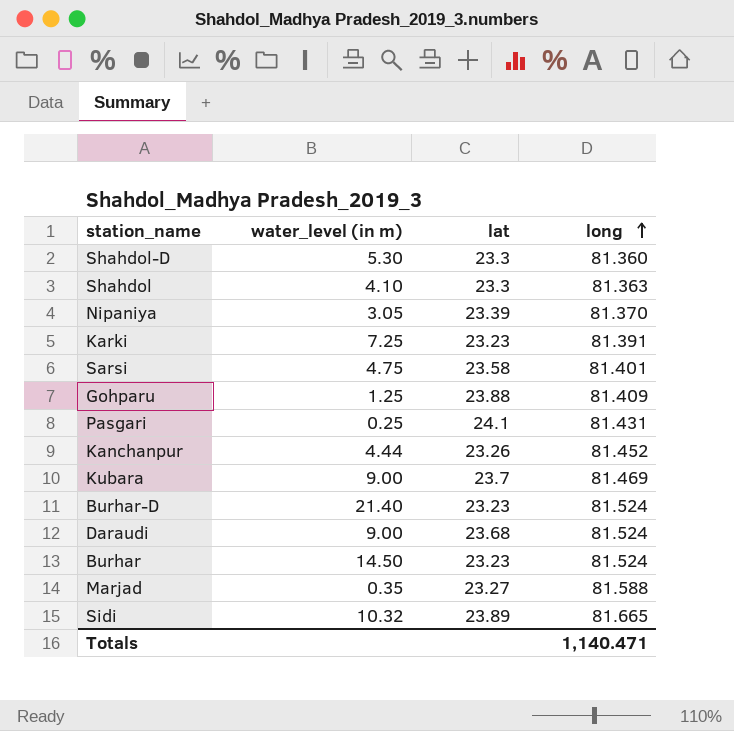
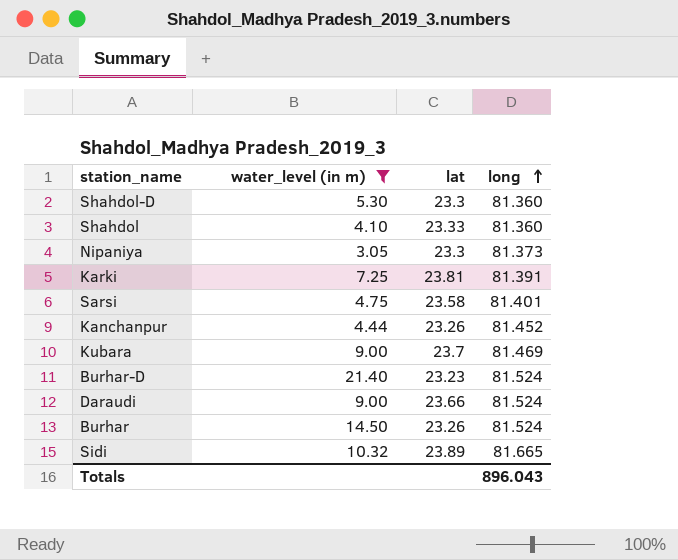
filter: none -> water_level (in m) >= 3.05
Shahdol | lat: 23.3 -> 23.33
Shahdol | long: 81.363 -> 81.360
Nipaniya | lat: 23.39 -> 23.3
Nipaniya | long: 81.370 -> 81.373
Karki | lat: 23.23 -> 23.81
Daraudi | lat: 23.68 -> 23.66
Burhar | lat: 23.23 -> 23.26
Totals | long: 1,140.471 -> 896.043

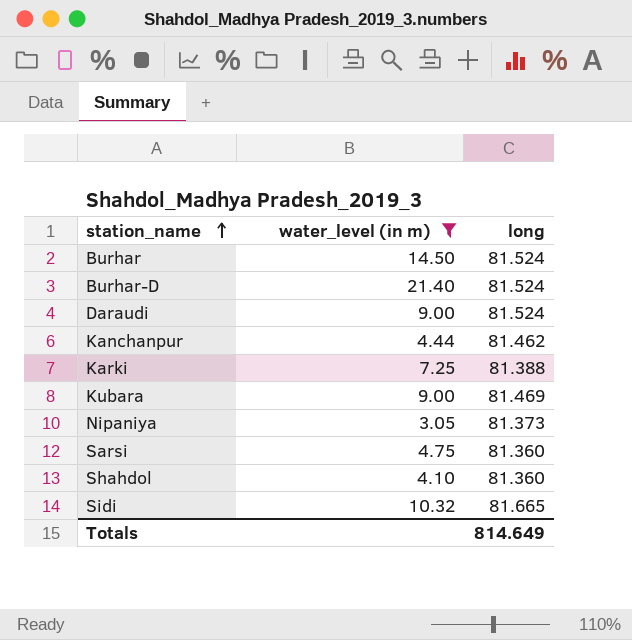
row order: long ascending -> station_name ascending
column lat | position: 3 -> none
row Shahdol-D: 5.30 | 23.3 | 81.360 -> none
Kanchanpur | long: 81.452 -> 81.462
Karki | long: 81.391 -> 81.388
Sarsi | long: 81.401 -> 81.360
Totals | long: 896.043 -> 814.649

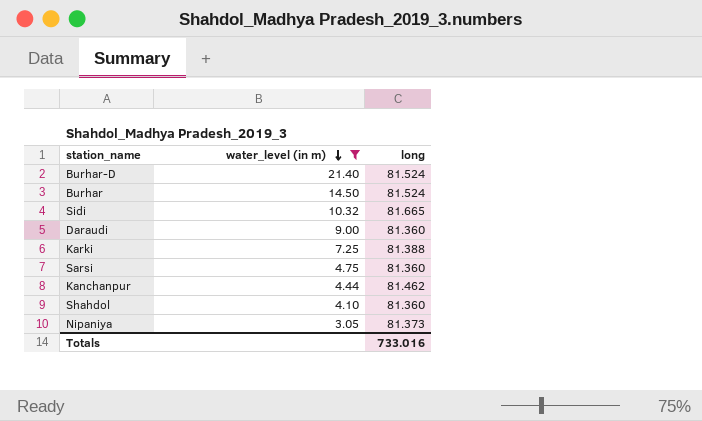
row order: station_name ascending -> water_level (in m) descending
row Kubara: 9.00 | 81.469 -> none
Daraudi | long: 81.524 -> 81.360
Totals | long: 814.649 -> 733.016

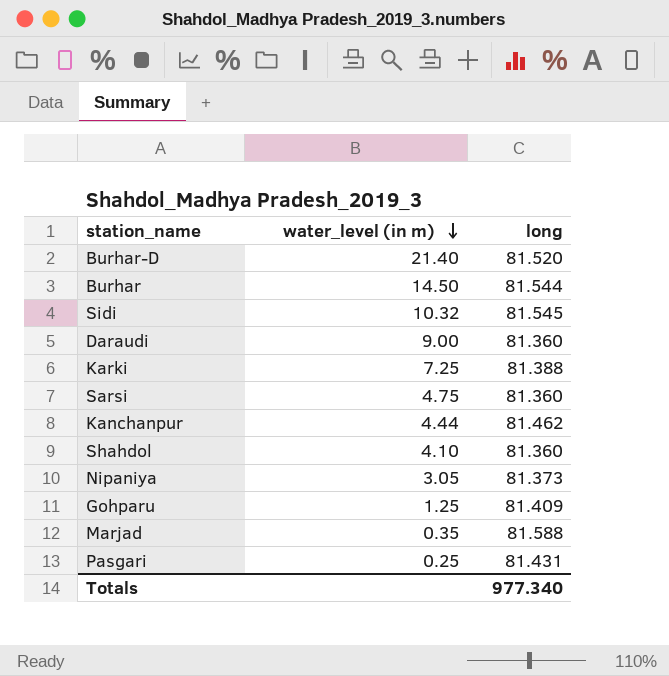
filter: water_level (in m) >= 3.05 -> none
Burhar-D | long: 81.524 -> 81.520
Burhar | long: 81.524 -> 81.544
Sidi | long: 81.665 -> 81.545
Totals | long: 733.016 -> 977.340

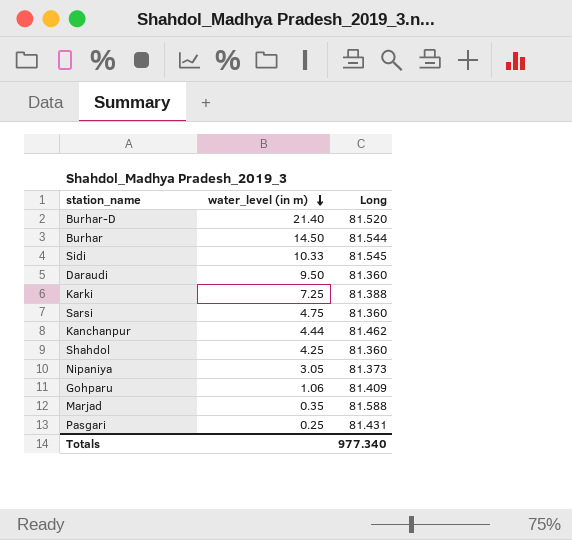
column name: long -> Long
Sidi | water_level (in m): 10.32 -> 10.33
Daraudi | water_level (in m): 9.00 -> 9.50
Shahdol | water_level (in m): 4.10 -> 4.25
Gohparu | water_level (in m): 1.25 -> 1.06

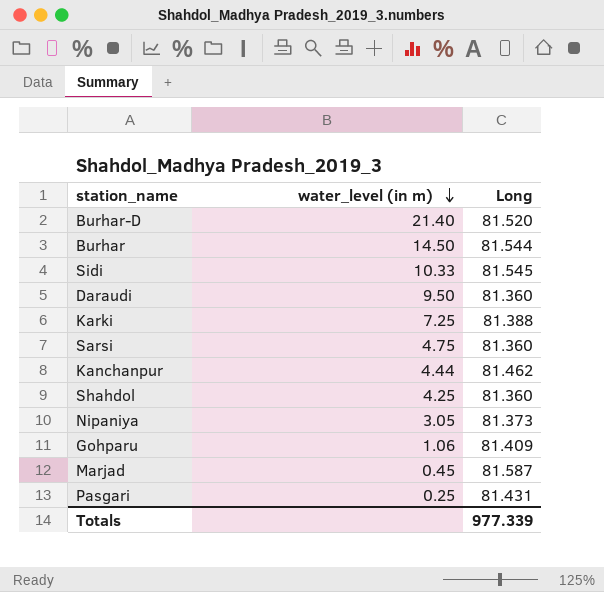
Marjad | water_level (in m): 0.35 -> 0.45
Marjad | Long: 81.588 -> 81.587
Totals | Long: 977.340 -> 977.339

